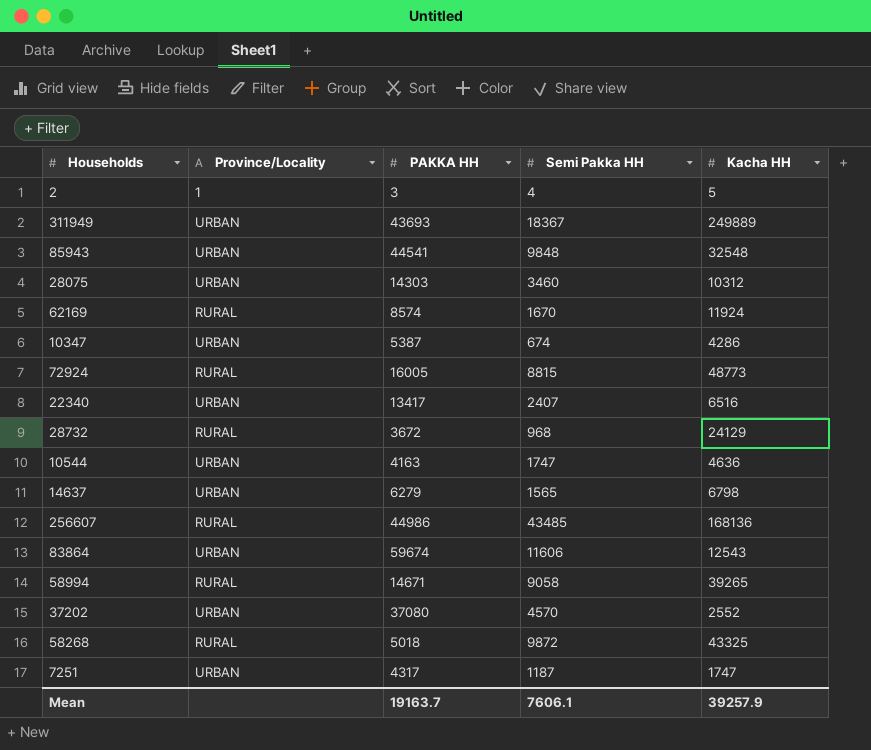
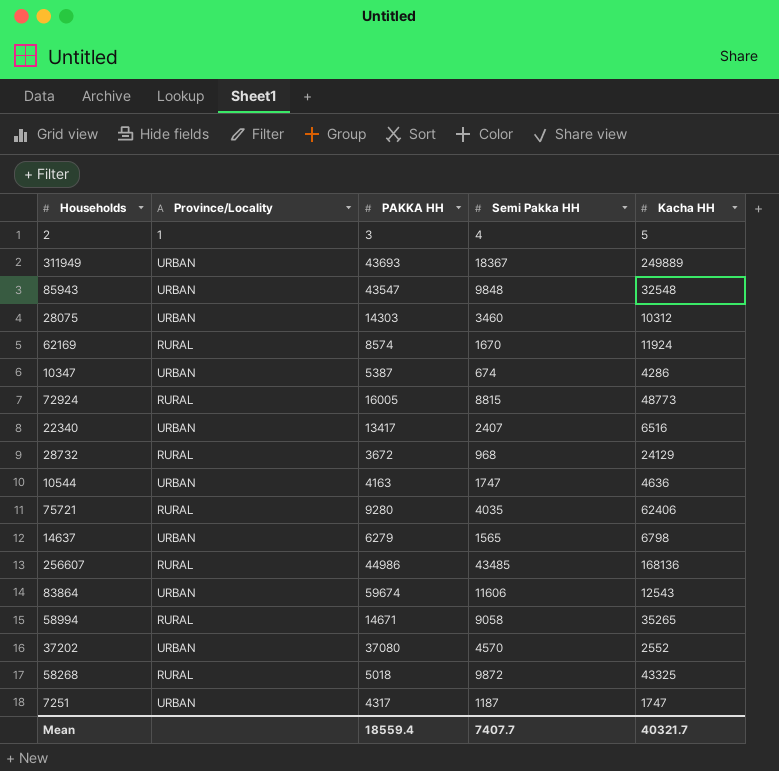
85943 | PAKKA HH: 44541 -> 43547
row 75721: none -> RURAL | 9280 | 4035 | 62406
58994 | Kacha HH: 39265 -> 35265
Mean | PAKKA HH: 19163.7 -> 18559.4
Mean | Semi Pakka HH: 7606.1 -> 7407.7
Mean | Kacha HH: 39257.9 -> 40321.7

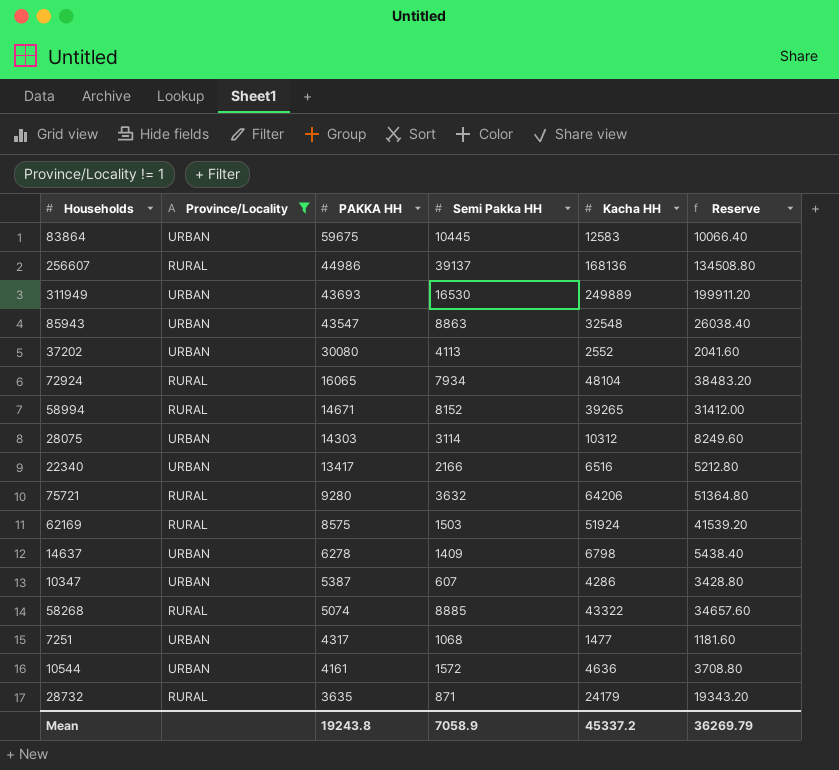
filter: none -> Province/Locality != 1
row order: none -> PAKKA HH descending
column Reserve | formula: none -> [Kacha HH] * 0.8
83864 | PAKKA HH: 59674 -> 59675
83864 | Semi Pakka HH: 11606 -> 10445
83864 | Kacha HH: 12543 -> 12583
256607 | Semi Pakka HH: 43485 -> 39137
311949 | Semi Pakka HH: 18367 -> 16530
85943 | Semi Pakka HH: 9848 -> 8863
37202 | PAKKA HH: 37080 -> 30080
37202 | Semi Pakka HH: 4570 -> 4113
72924 | PAKKA HH: 16005 -> 16065
72924 | Semi Pakka HH: 8815 -> 7934
72924 | Kacha HH: 48773 -> 48104
58994 | Semi Pakka HH: 9058 -> 8152
58994 | Kacha HH: 35265 -> 39265
28075 | Semi Pakka HH: 3460 -> 3114
22340 | Semi Pakka HH: 2407 -> 2166
75721 | Semi Pakka HH: 4035 -> 3632
75721 | Kacha HH: 62406 -> 64206
62169 | PAKKA HH: 8574 -> 8575
62169 | Semi Pakka HH: 1670 -> 1503
62169 | Kacha HH: 11924 -> 51924
14637 | PAKKA HH: 6279 -> 6278
14637 | Semi Pakka HH: 1565 -> 1409
10347 | Semi Pakka HH: 674 -> 607
58268 | PAKKA HH: 5018 -> 5074
58268 | Semi Pakka HH: 9872 -> 8885
58268 | Kacha HH: 43325 -> 43322
7251 | Semi Pakka HH: 1187 -> 1068
7251 | Kacha HH: 1747 -> 1477
10544 | PAKKA HH: 4163 -> 4161
10544 | Semi Pakka HH: 1747 -> 1572
28732 | PAKKA HH: 3672 -> 3635
28732 | Semi Pakka HH: 968 -> 871
28732 | Kacha HH: 24129 -> 24179
Mean | PAKKA HH: 18559.4 -> 19243.8
Mean | Semi Pakka HH: 7407.7 -> 7058.9
Mean | Kacha HH: 40321.7 -> 45337.2

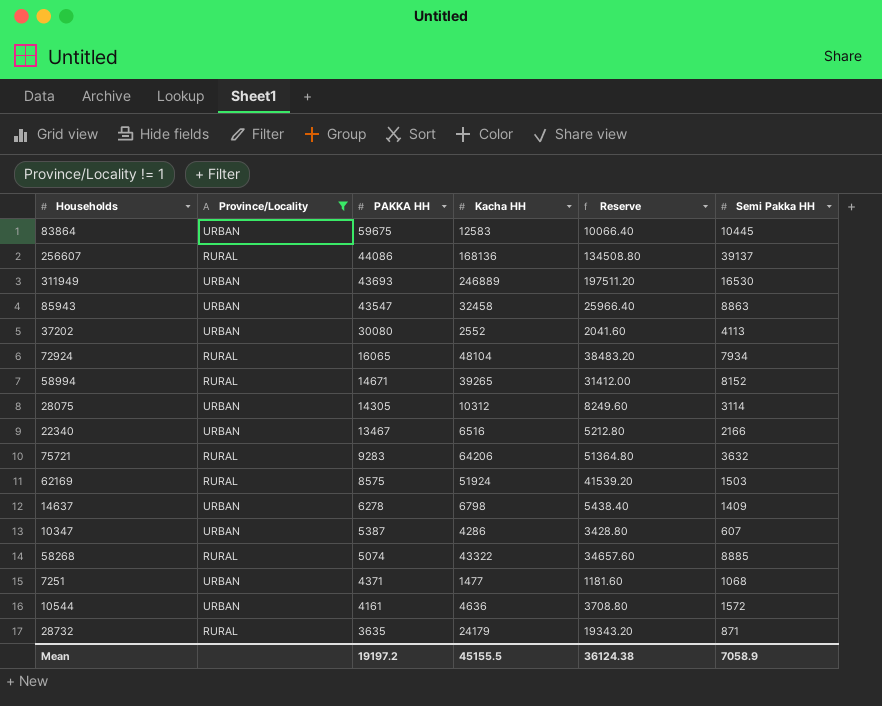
column Semi Pakka HH | position: 4 -> 6
256607 | PAKKA HH: 44986 -> 44086
311949 | Kacha HH: 249889 -> 246889
311949 | Reserve: 199911.20 -> 197511.20
85943 | Kacha HH: 32548 -> 32458
85943 | Reserve: 26038.40 -> 25966.40
28075 | PAKKA HH: 14303 -> 14305
22340 | PAKKA HH: 13417 -> 13467
75721 | PAKKA HH: 9280 -> 9283
7251 | PAKKA HH: 4317 -> 4371
Mean | PAKKA HH: 19243.8 -> 19197.2
Mean | Kacha HH: 45337.2 -> 45155.5
Mean | Reserve: 36269.79 -> 36124.38

